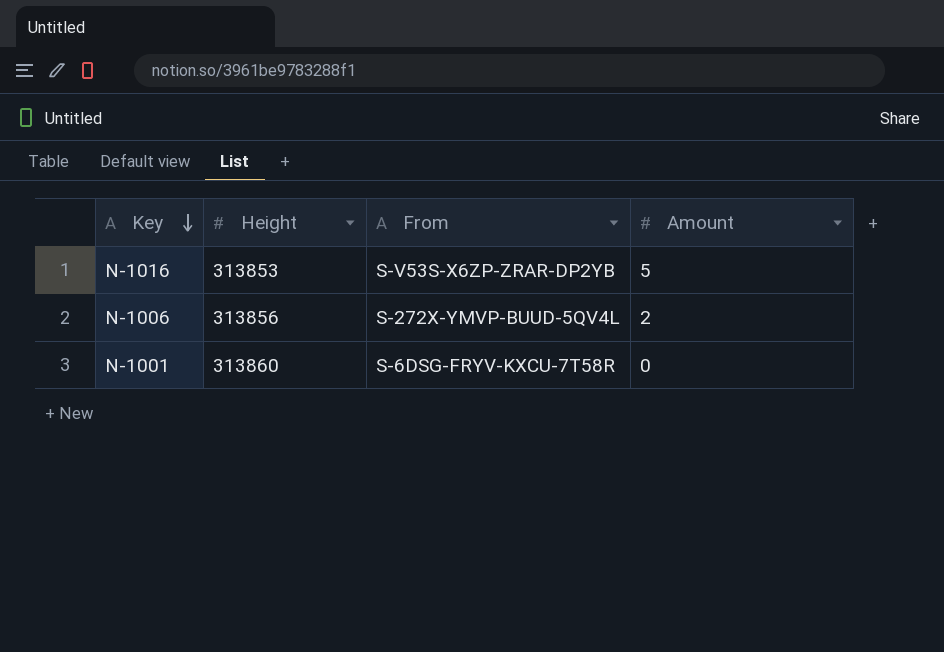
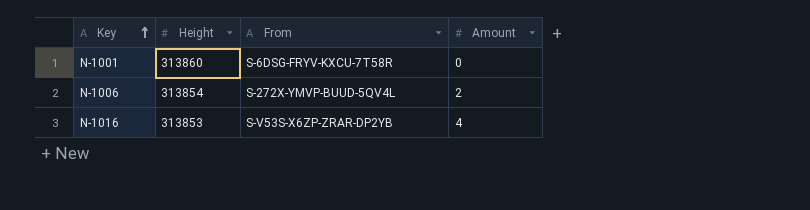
row order: Key descending -> Key ascending
N-1006 | Height: 313856 -> 313854
N-1016 | Amount: 5 -> 4

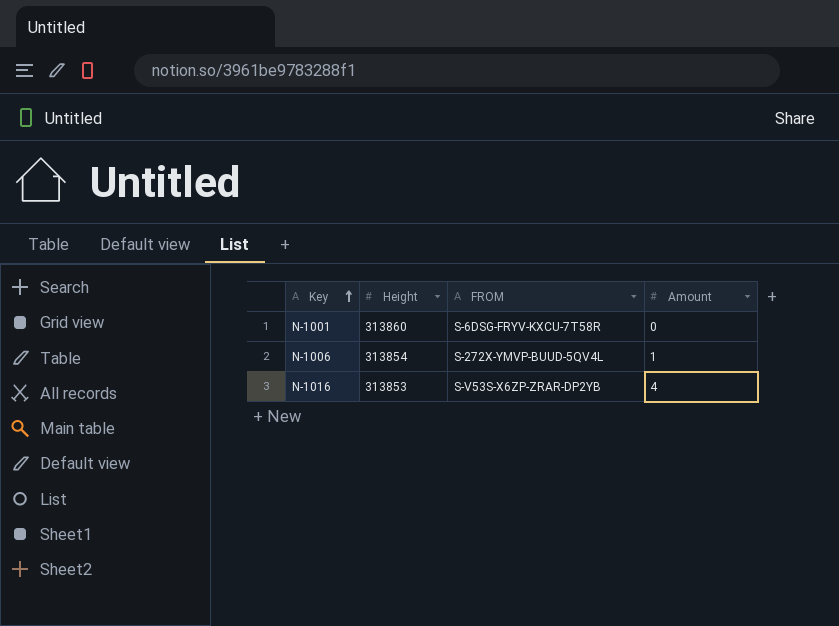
column name: From -> FROM
N-1006 | Amount: 2 -> 1

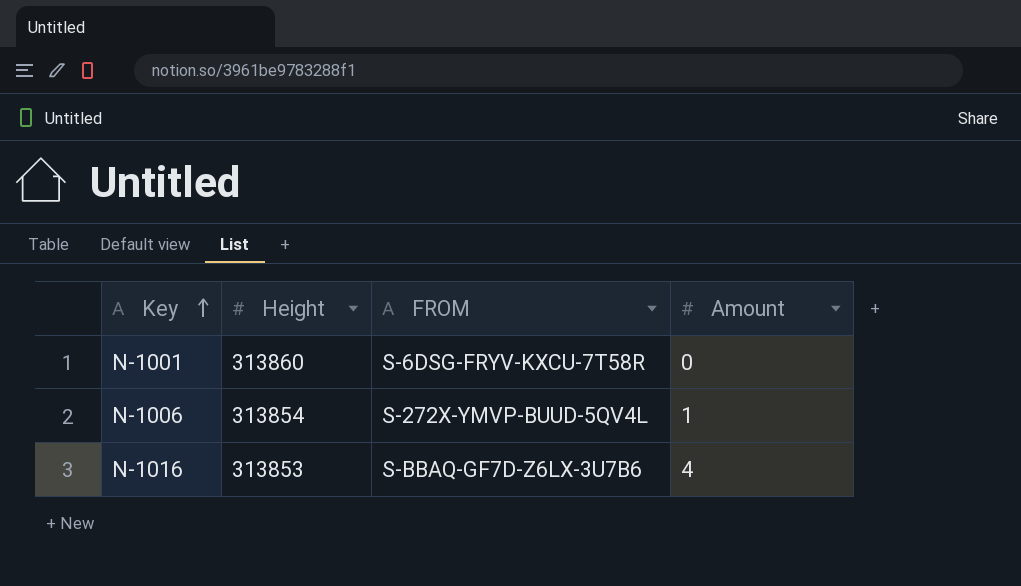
N-1016 | FROM: S-V53S-X6ZP-ZRAR-DP2YB -> S-BBAQ-GF7D-Z6LX-3U7B6

